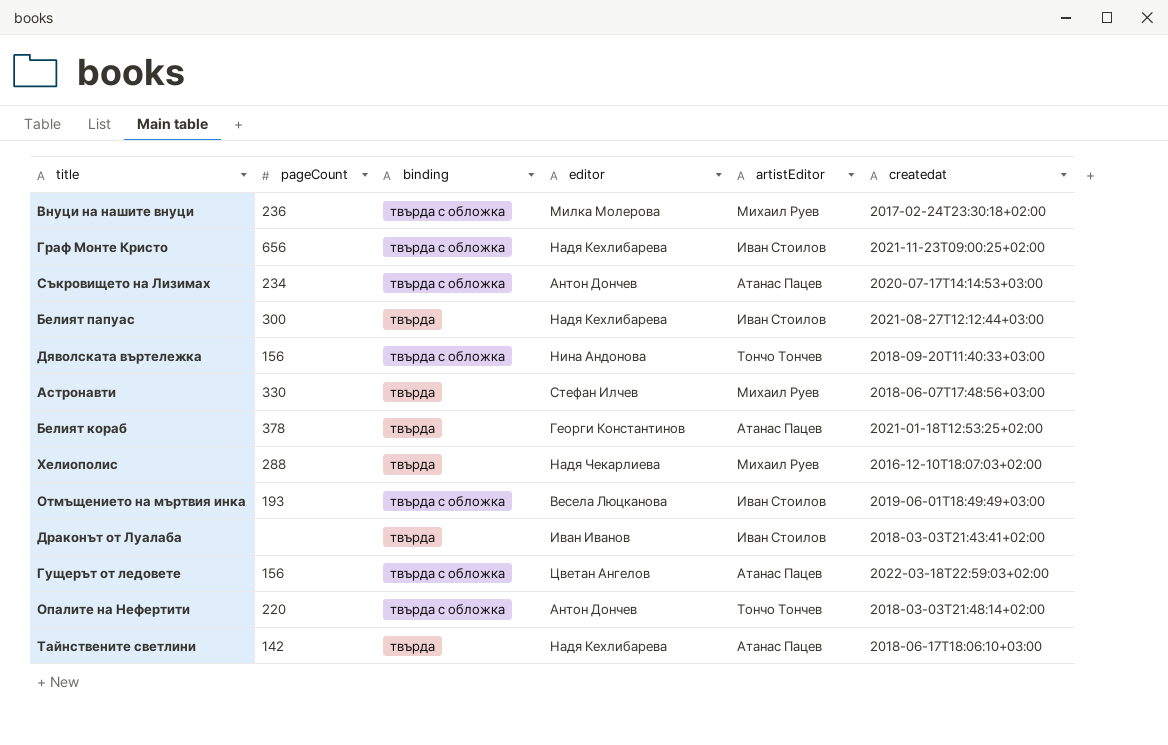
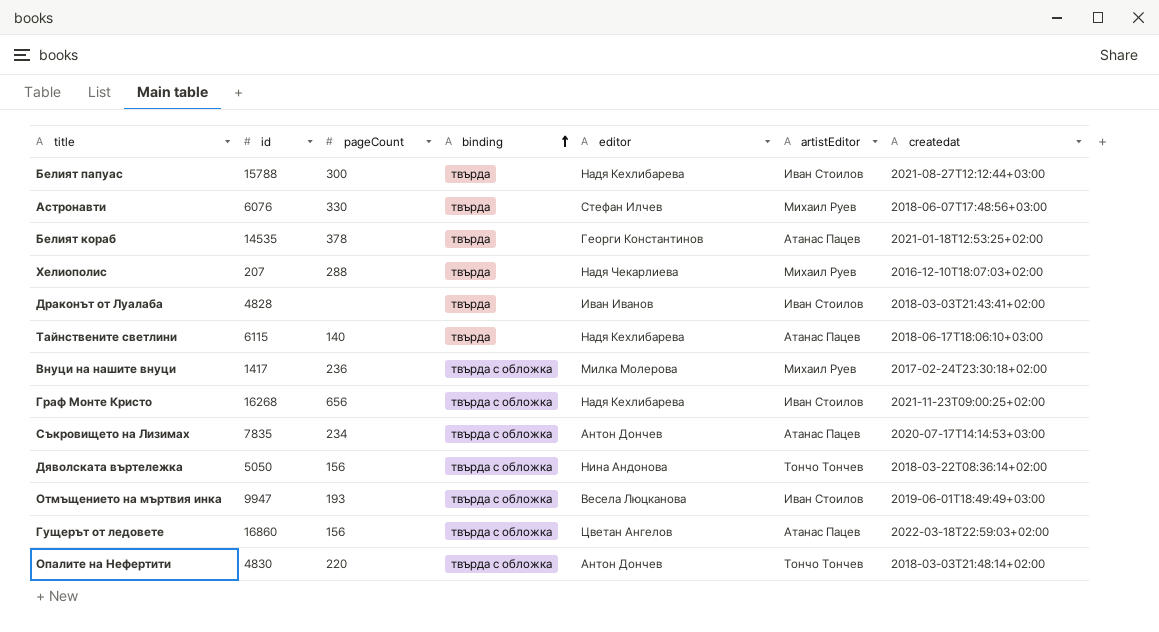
row order: none -> binding ascending
column id | position: none -> 2
Тайнствените светлини | pageCount: 142 -> 140
Дяволската въртележка | createdat: 2018-09-20T11:40:33+03:00 -> 2018-03-22T08:36:14+02:00

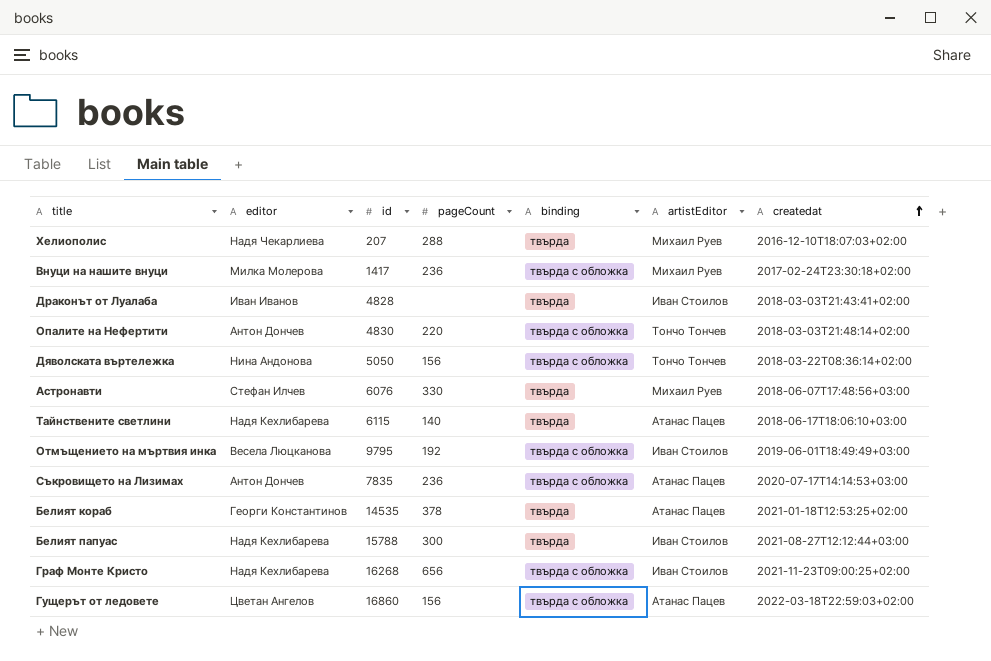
row order: binding ascending -> createdat ascending
column editor | position: 5 -> 2
Отмъщението на мъртвия инка | id: 9947 -> 9795
Отмъщението на мъртвия инка | pageCount: 193 -> 192
Съкровището на Лизимах | pageCount: 234 -> 236

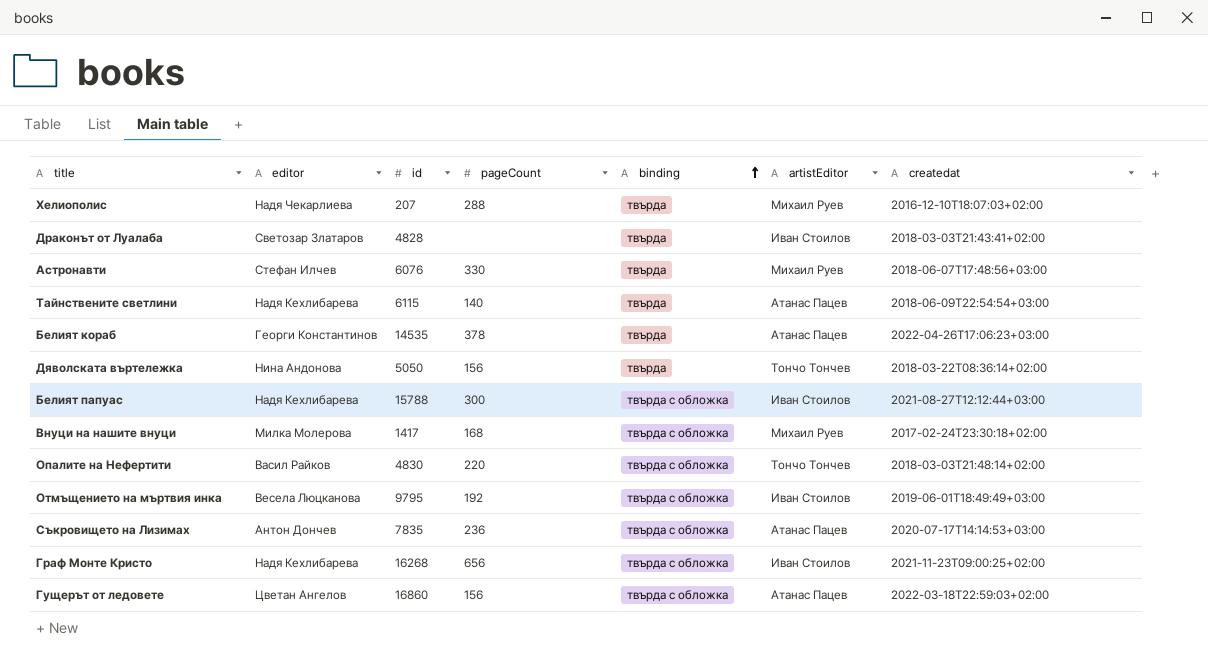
row order: createdat ascending -> binding ascending
Драконът от Луалаба | editor: Иван Иванов -> Светозар Златаров
Тайнствените светлини | createdat: 2018-06-17T18:06:10+03:00 -> 2018-06-09T22:54:54+03:00
Белият кораб | createdat: 2021-01-18T12:53:25+02:00 -> 2022-04-26T17:06:23+03:00
Дяволската въртележка | binding: твърда с обложка -> твърда
Белият папуас | binding: твърда -> твърда с обложка
Внуци на нашите внуци | pageCount: 236 -> 168
Опалите на Нефертити | editor: Антон Дончев -> Васил Райков

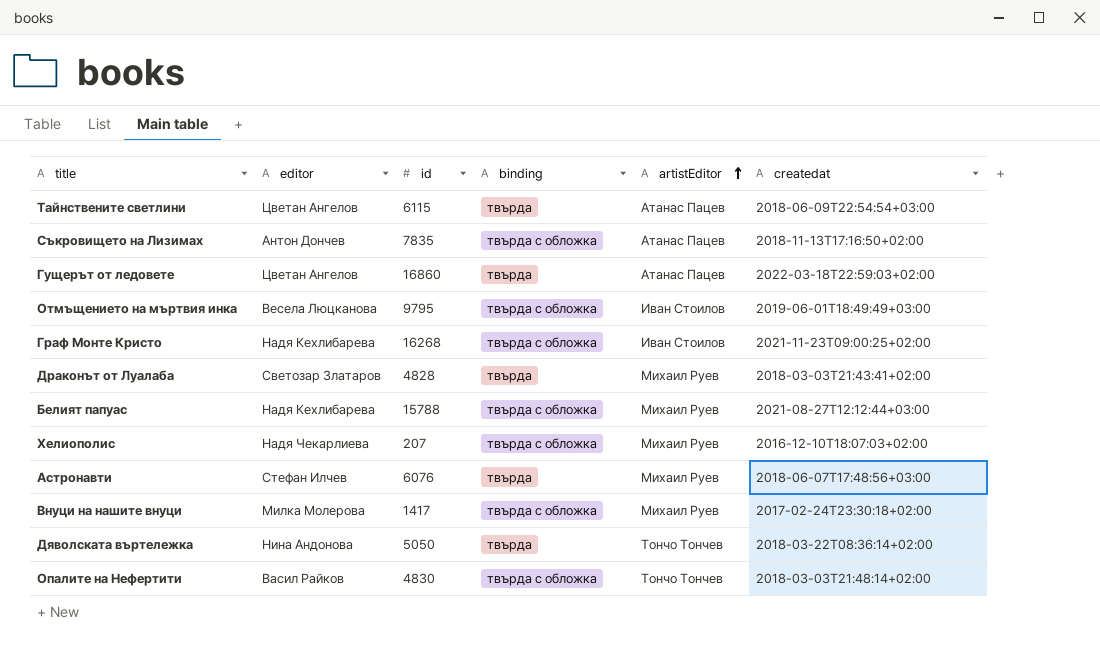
row order: binding ascending -> artistEditor ascending
column pageCount | position: 4 -> none
row Белият кораб: Георги Константинов | 14535 | 378 | твърда | Атанас Пацев | 2022-04-26T17:06:23+03:00 -> none
Тайнствените светлини | editor: Надя Кехлибарева -> Цветан Ангелов
Съкровището на Лизимах | createdat: 2020-07-17T14:14:53+03:00 -> 2018-11-13T17:16:50+02:00
Гущерът от ледовете | binding: твърда с обложка -> твърда
Драконът от Луалаба | artistEditor: Иван Стоилов -> Михаил Руев
Белият папуас | artistEditor: Иван Стоилов -> Михаил Руев
Хелиополис | binding: твърда -> твърда с обложка

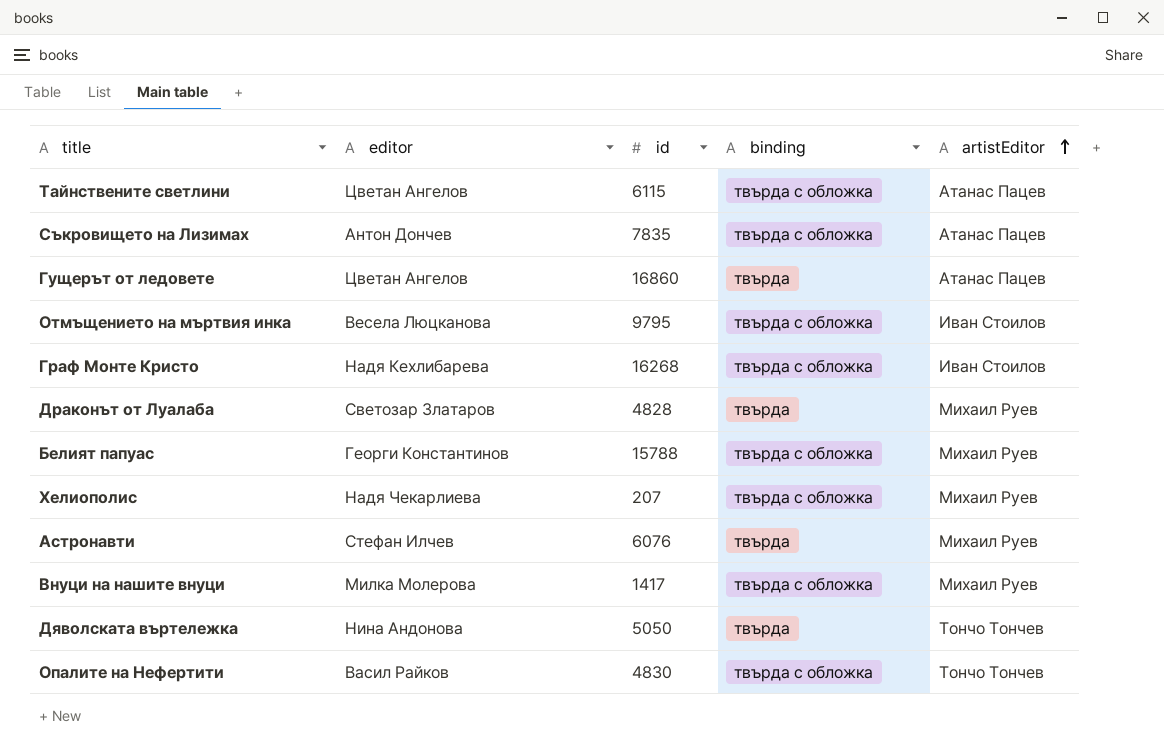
column createdat | position: 6 -> none
Тайнствените светлини | binding: твърда -> твърда с обложка
Белият папуас | editor: Надя Кехлибарева -> Георги Константинов

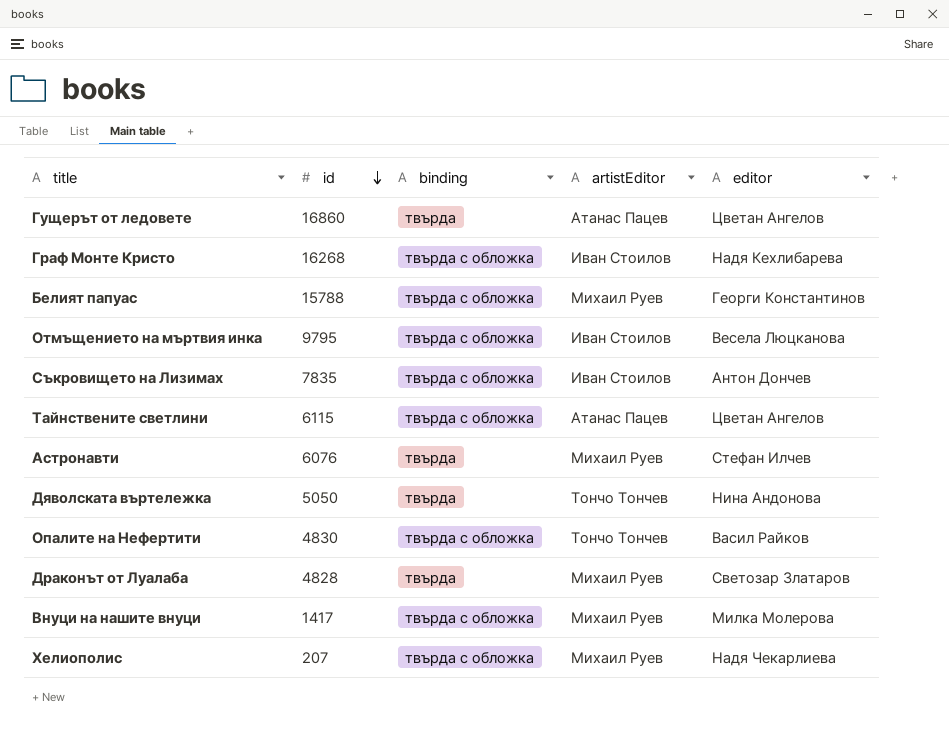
row order: artistEditor ascending -> id descending
column editor | position: 2 -> 5
Съкровището на Лизимах | artistEditor: Атанас Пацев -> Иван Стоилов

